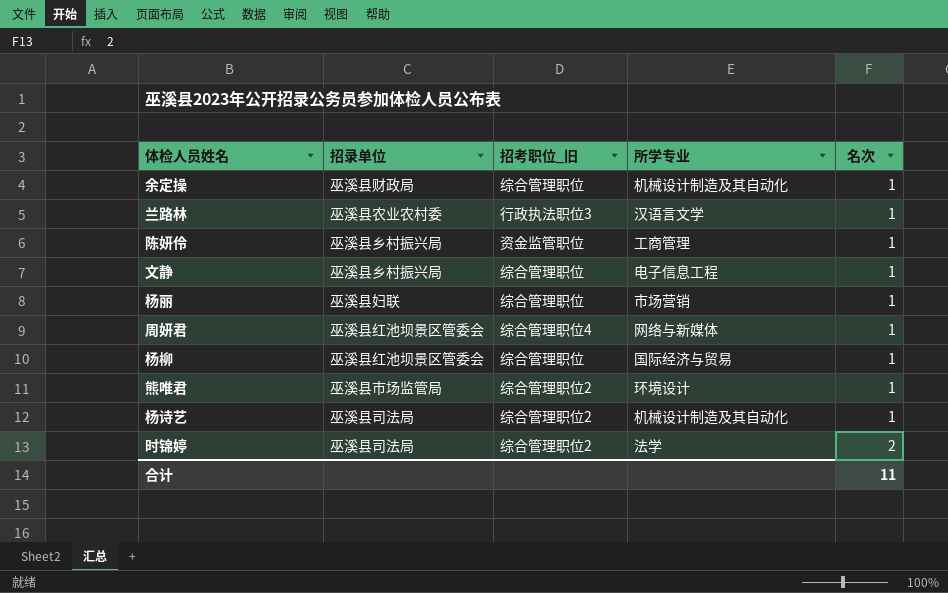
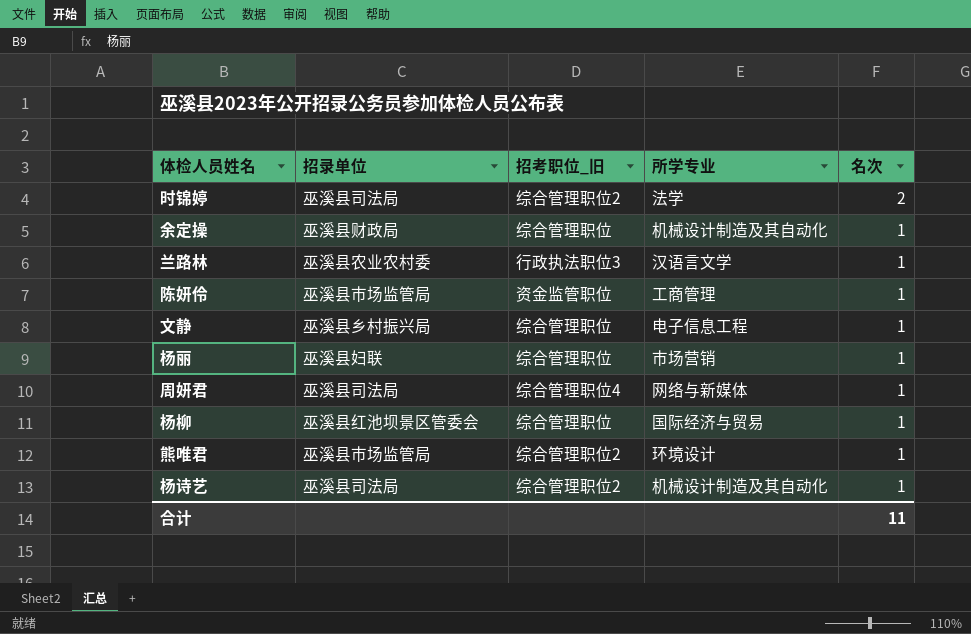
row order: 名次 ascending -> 名次 descending
陈妍伶 | 招录单位: 巫溪县乡村振兴局 -> 巫溪县市场监管局
周妍君 | 招录单位: 巫溪县红池坝景区管委会 -> 巫溪县司法局

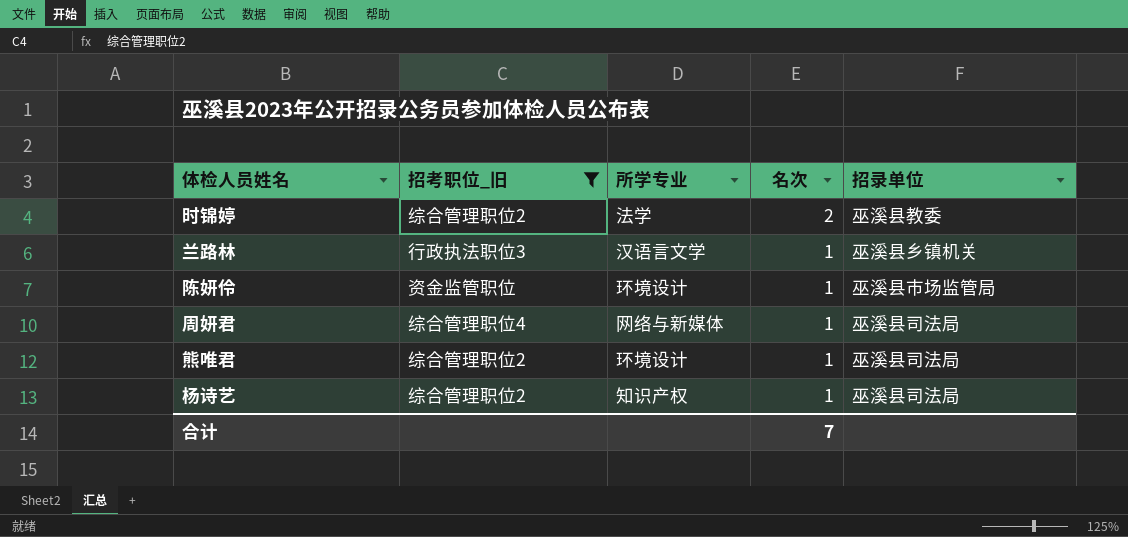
filter: none -> 招考职位_旧 != 综合管理职位
column 招录单位 | position: 2 -> 5
时锦婷 | 招录单位: 巫溪县司法局 -> 巫溪县教委
兰路林 | 招录单位: 巫溪县农业农村委 -> 巫溪县乡镇机关
陈妍伶 | 所学专业: 工商管理 -> 环境设计
熊唯君 | 招录单位: 巫溪县市场监管局 -> 巫溪县司法局
杨诗艺 | 所学专业: 机械设计制造及其自动化 -> 知识产权
合计 | 名次: 11 -> 7

